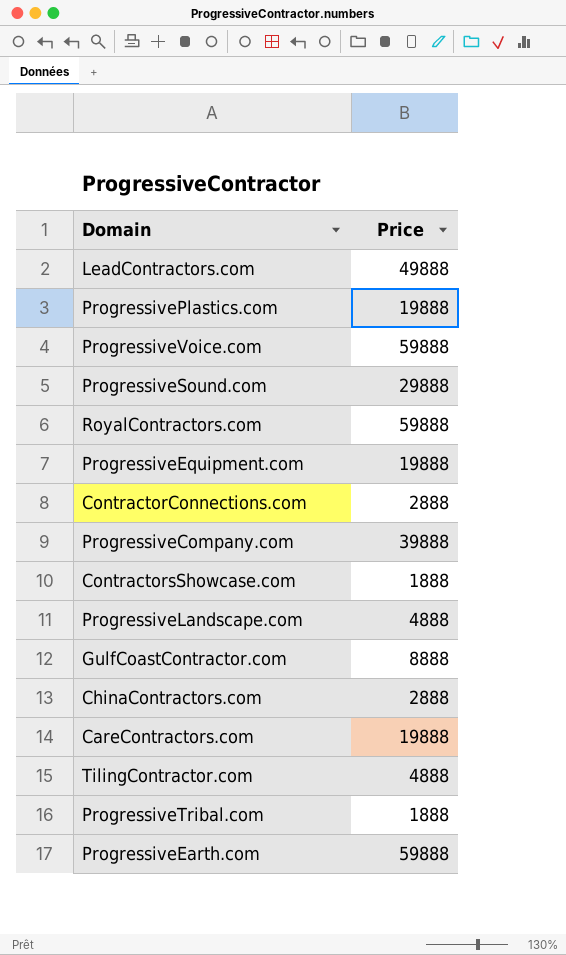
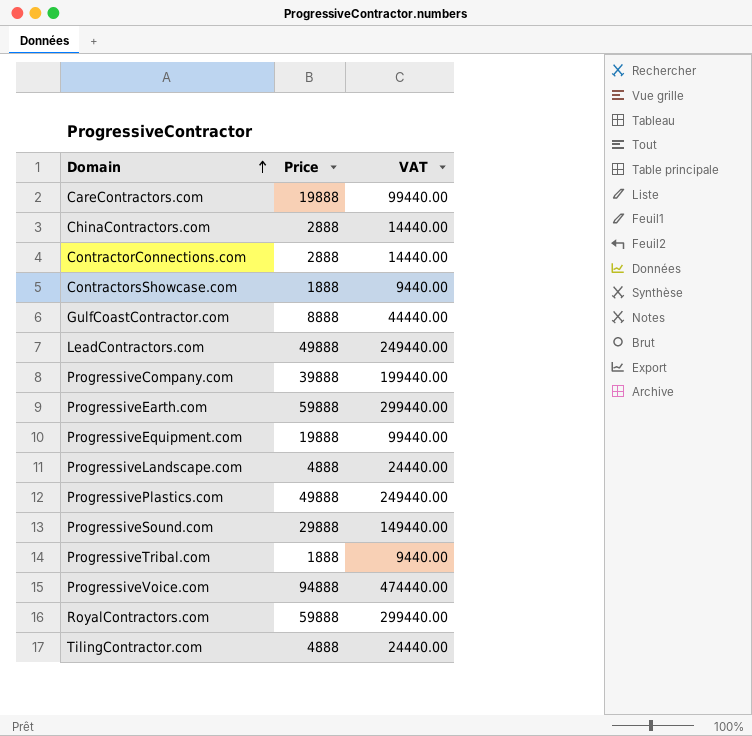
row order: none -> Domain ascending
column VAT | formula: none -> [Price] * 5
ProgressivePlastics.com | Price: 19888 -> 49888
ProgressiveVoice.com | Price: 59888 -> 94888

